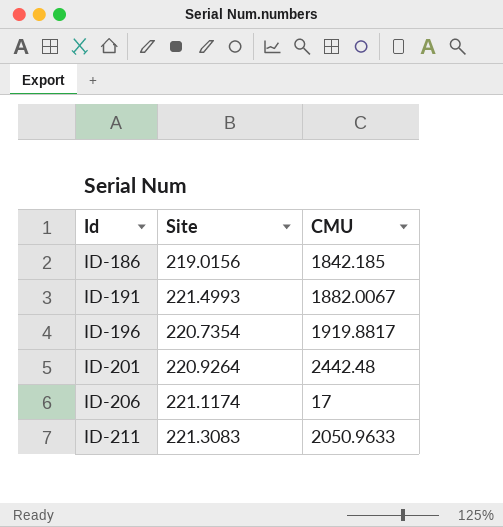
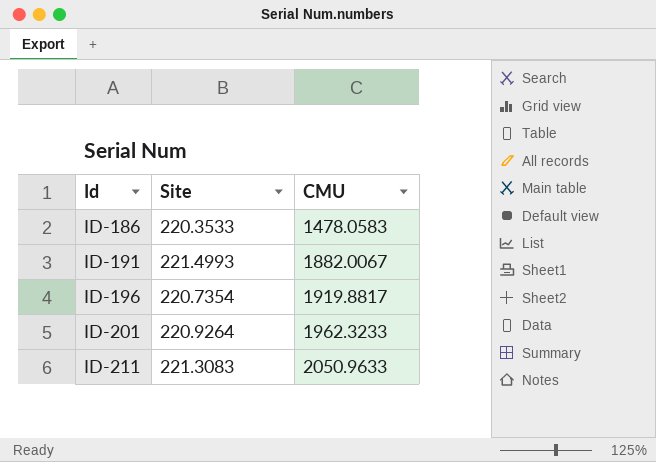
row ID-206: 221.1174 | 17 -> none
ID-186 | Site: 219.0156 -> 220.3533
ID-186 | CMU: 1842.185 -> 1478.0583
ID-201 | CMU: 2442.48 -> 1962.3233

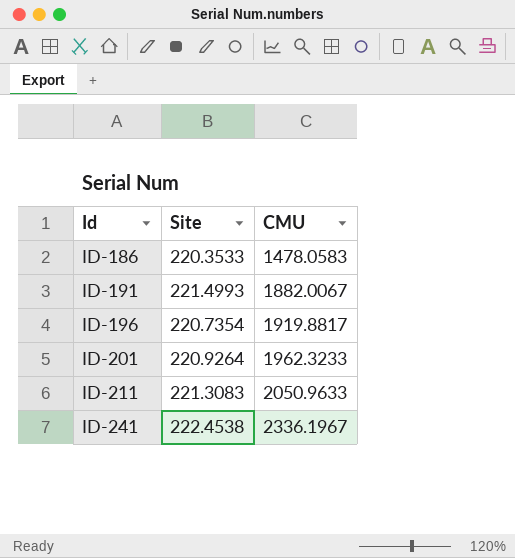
row ID-241: none -> 222.4538 | 2336.1967

